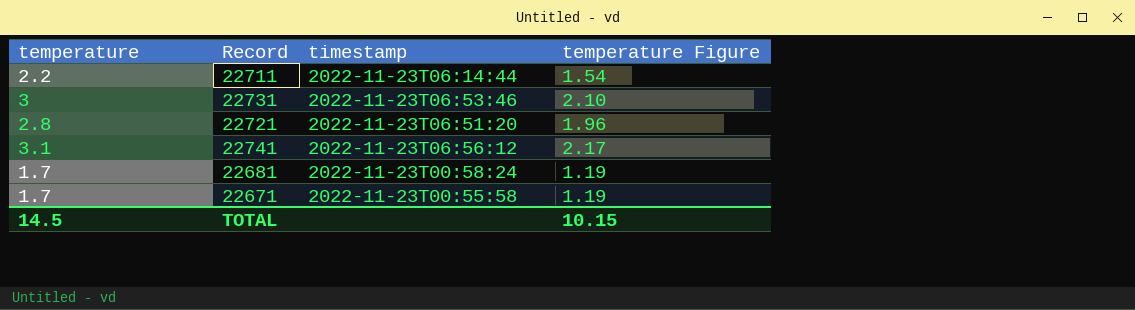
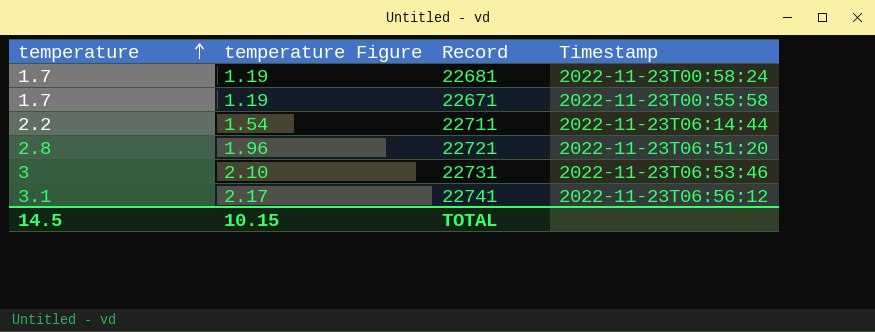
row order: none -> temperature ascending
column temperature Figure | position: 4 -> 2
column name: timestamp -> Timestamp

